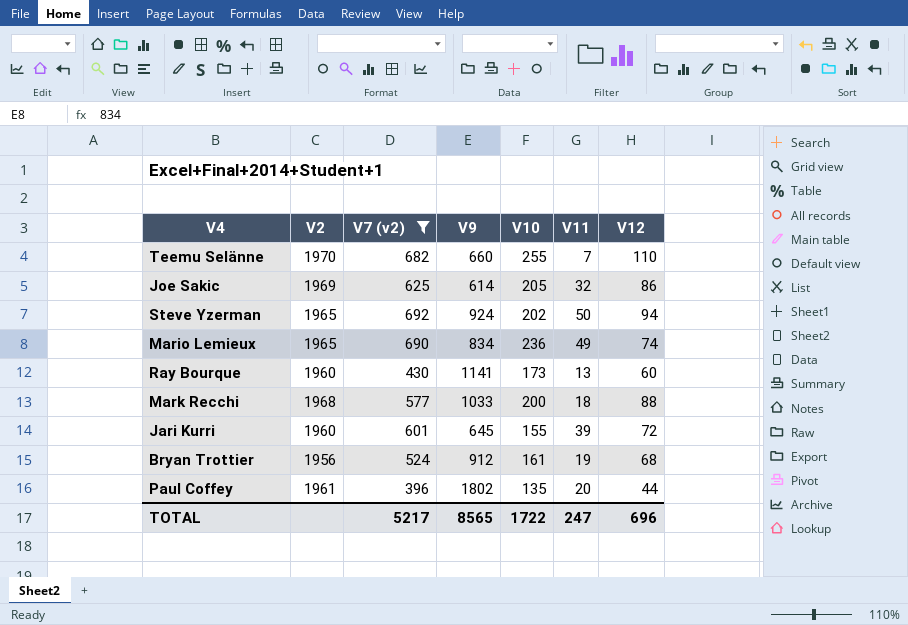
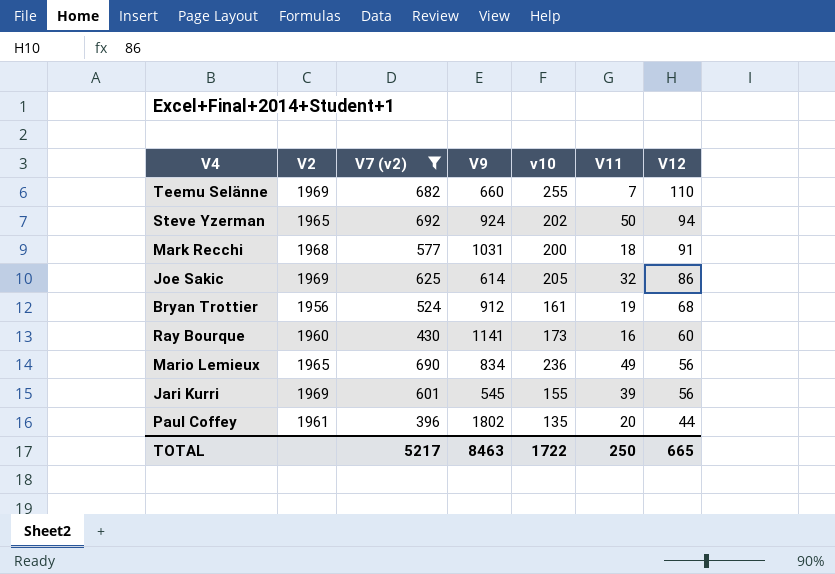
row order: none -> V12 descending
column name: V10 -> v10
Teemu Selänne | V2: 1970 -> 1969
Mark Recchi | V9: 1033 -> 1031
Mark Recchi | V12: 88 -> 91
Ray Bourque | V11: 13 -> 16
Mario Lemieux | V12: 74 -> 56
Jari Kurri | V2: 1960 -> 1969
Jari Kurri | V9: 645 -> 545
Jari Kurri | V12: 72 -> 56
TOTAL | V9: 8565 -> 8463
TOTAL | V11: 247 -> 250
TOTAL | V12: 696 -> 665

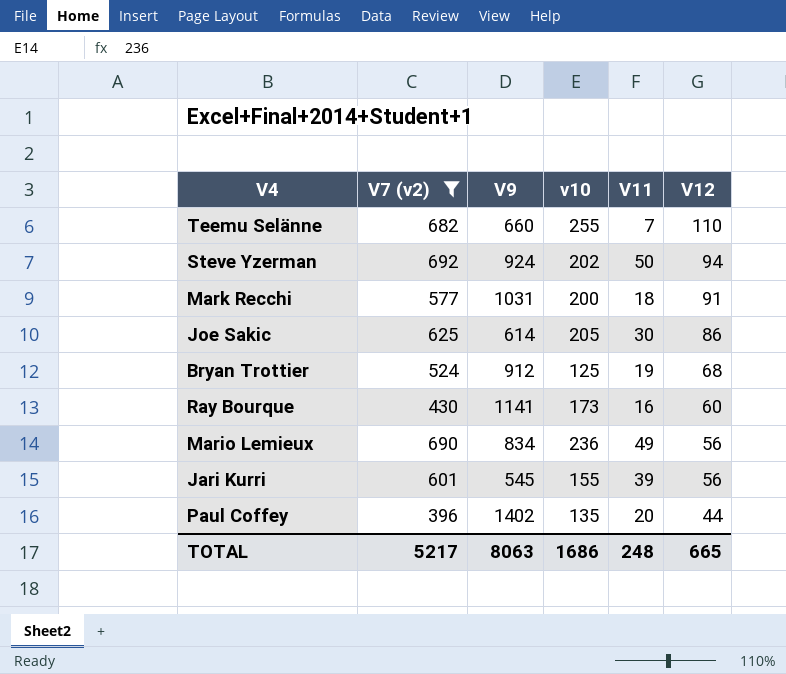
column V2 | position: 2 -> none
Joe Sakic | V11: 32 -> 30
Bryan Trottier | v10: 161 -> 125
Paul Coffey | V9: 1802 -> 1402
TOTAL | V9: 8463 -> 8063
TOTAL | v10: 1722 -> 1686
TOTAL | V11: 250 -> 248

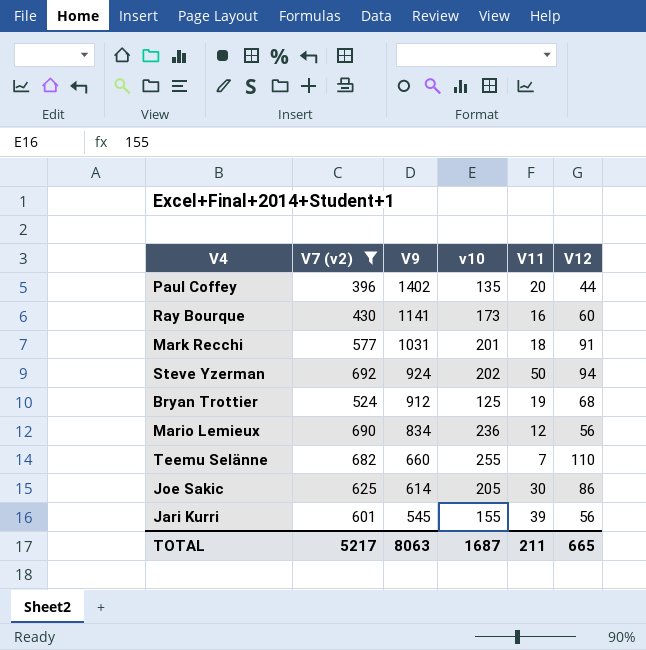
row order: V12 descending -> V9 descending
Mark Recchi | v10: 200 -> 201
Mario Lemieux | V11: 49 -> 12
TOTAL | v10: 1686 -> 1687
TOTAL | V11: 248 -> 211

